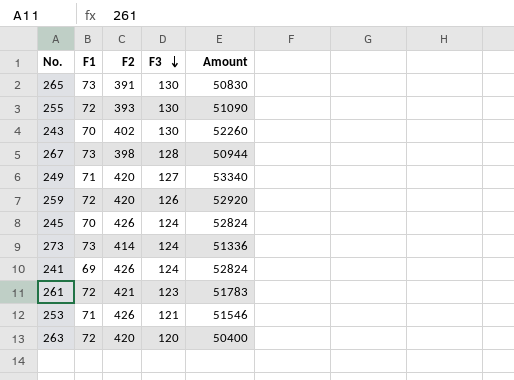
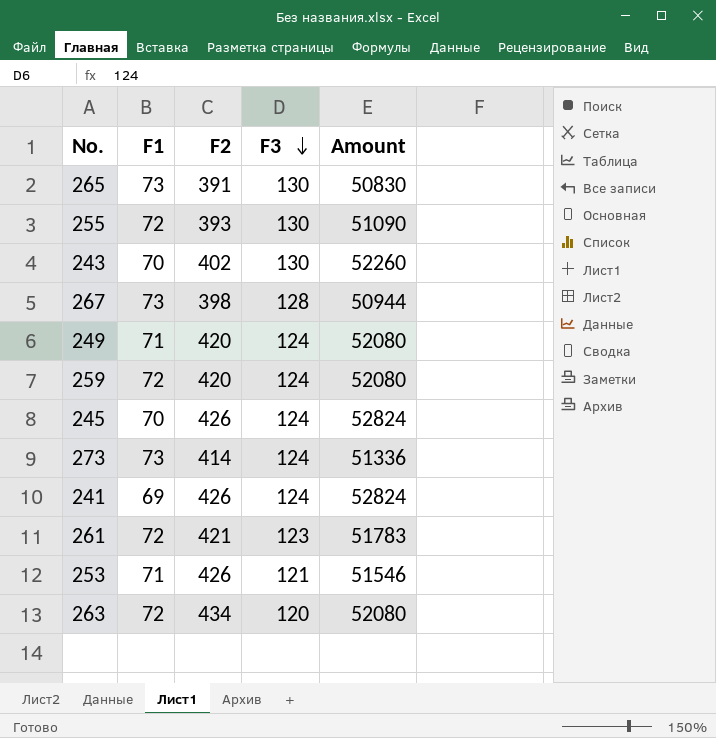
249 | F3: 127 -> 124
249 | Amount: 53340 -> 52080
259 | F3: 126 -> 124
259 | Amount: 52920 -> 52080
263 | F2: 420 -> 434
263 | Amount: 50400 -> 52080

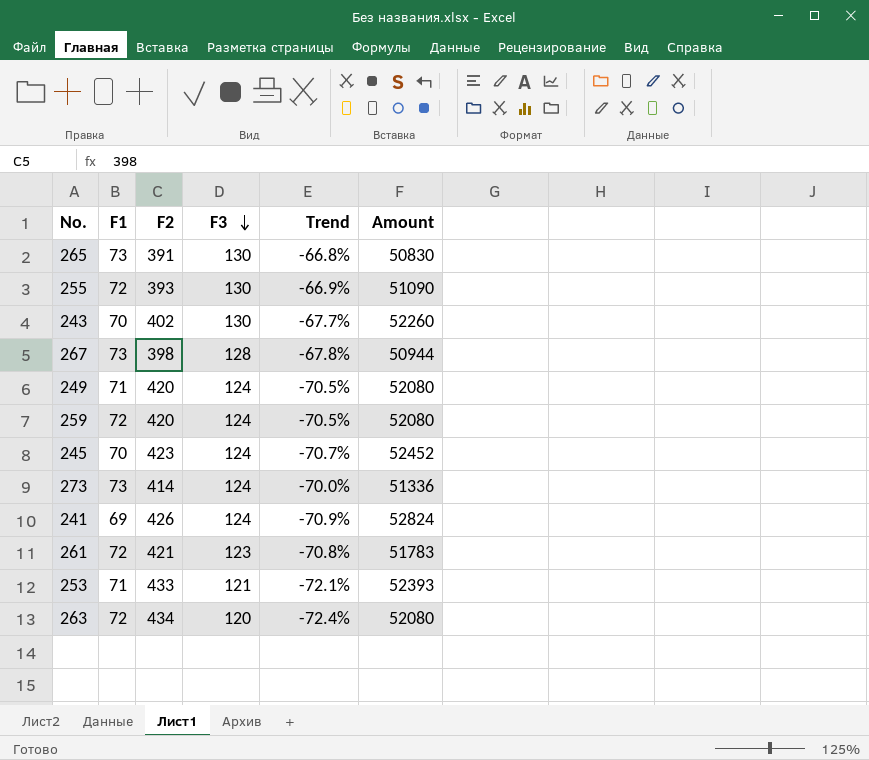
column Trend | formula: none -> ([F3] - [F2]) / [F2]
245 | F2: 426 -> 423
245 | Amount: 52824 -> 52452
253 | F2: 426 -> 433
253 | Amount: 51546 -> 52393

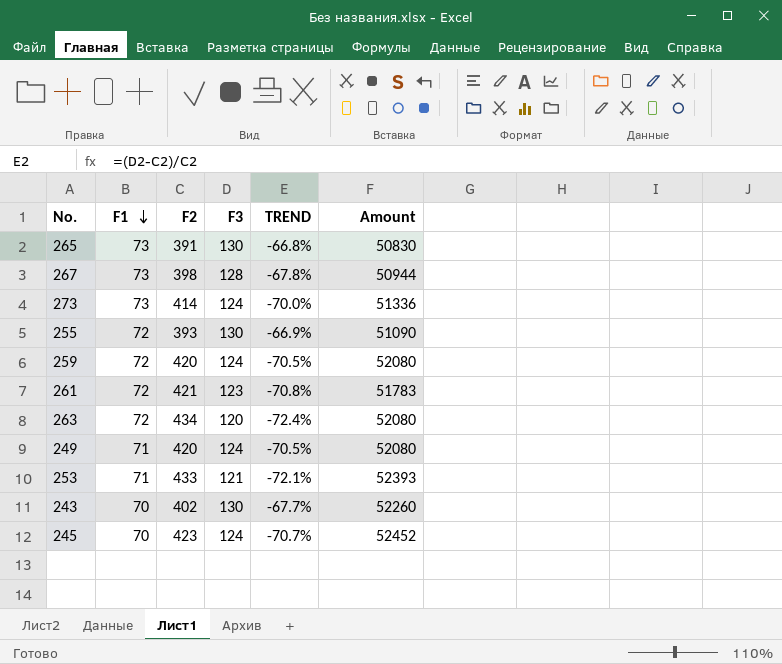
row order: F3 descending -> F1 descending
column name: Trend -> TREND
row 241: 69 | 426 | 124 | -70.9% | 52824 -> none

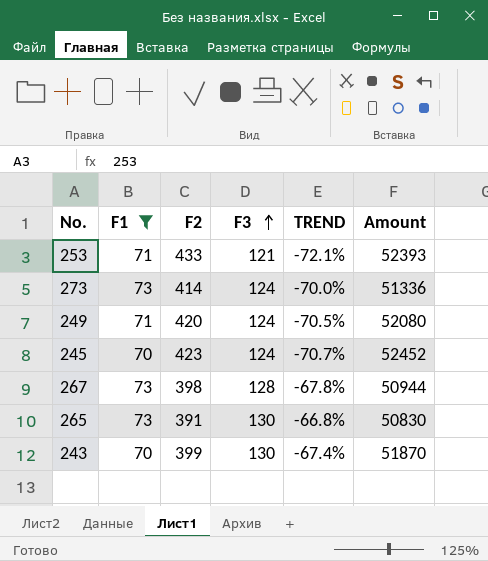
filter: none -> F1 != 72
row order: F1 descending -> F3 ascending
243 | F2: 402 -> 399
243 | TREND: -67.7% -> -67.4%
243 | Amount: 52260 -> 51870

